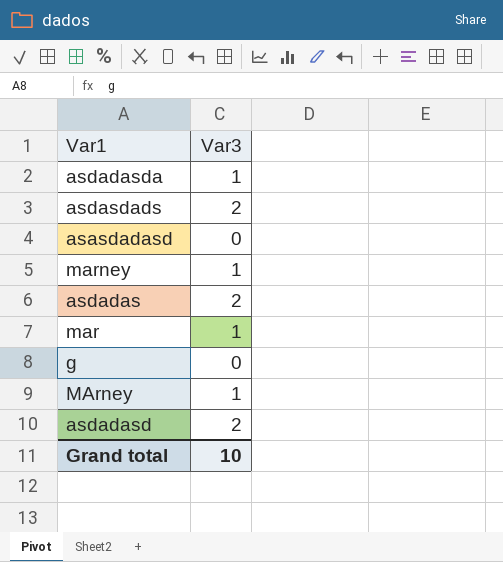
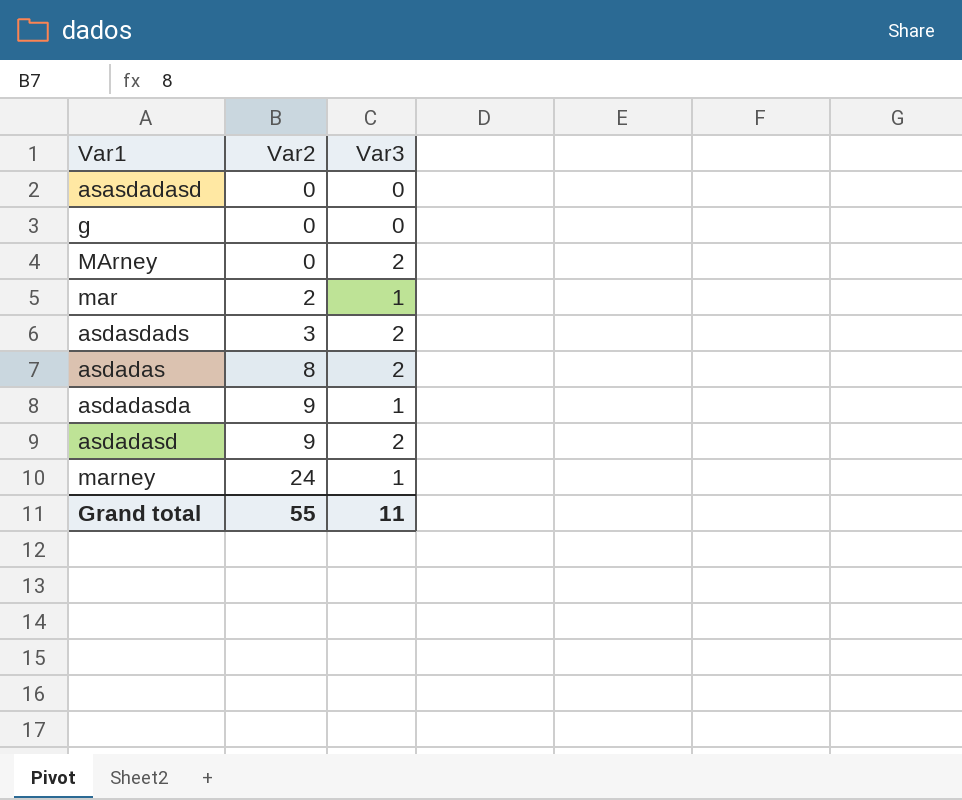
row order: none -> Var2 ascending
column Var2 | position: none -> 2
MArney | Var3: 1 -> 2
Grand total | Var3: 10 -> 11

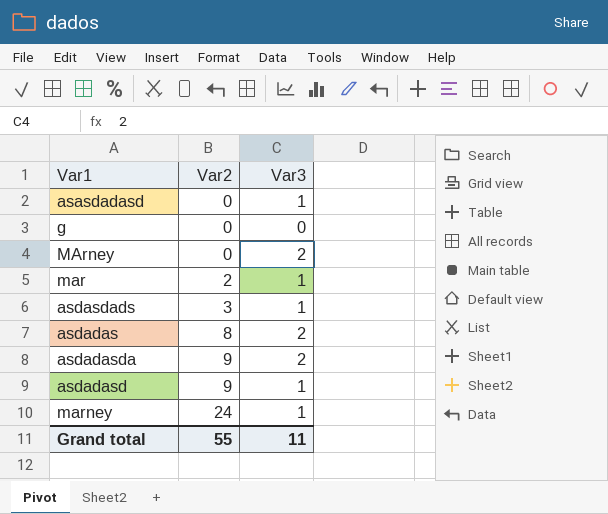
asasdadasd | Var3: 0 -> 1
asdasdads | Var3: 2 -> 1
asdadasda | Var3: 1 -> 2
asdadasd | Var3: 2 -> 1

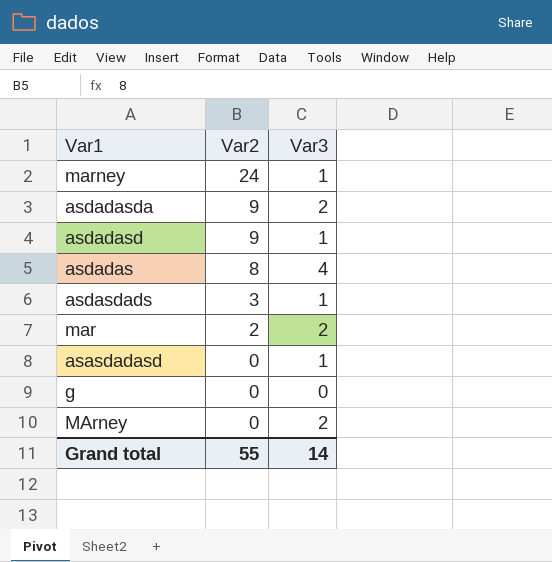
row order: Var2 ascending -> Var2 descending
asdadas | Var3: 2 -> 4
mar | Var3: 1 -> 2
Grand total | Var3: 11 -> 14

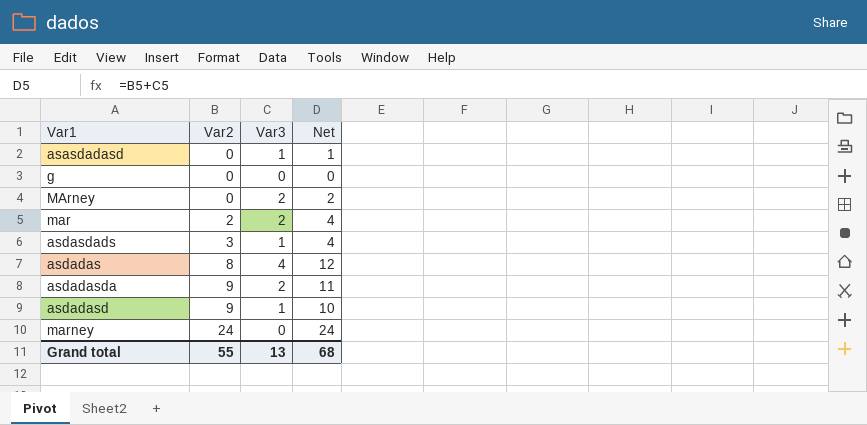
row order: Var2 descending -> Var2 ascending
column Net | formula: none -> [Var2] + [Var3]
marney | Var3: 1 -> 0
Grand total | Var3: 14 -> 13

